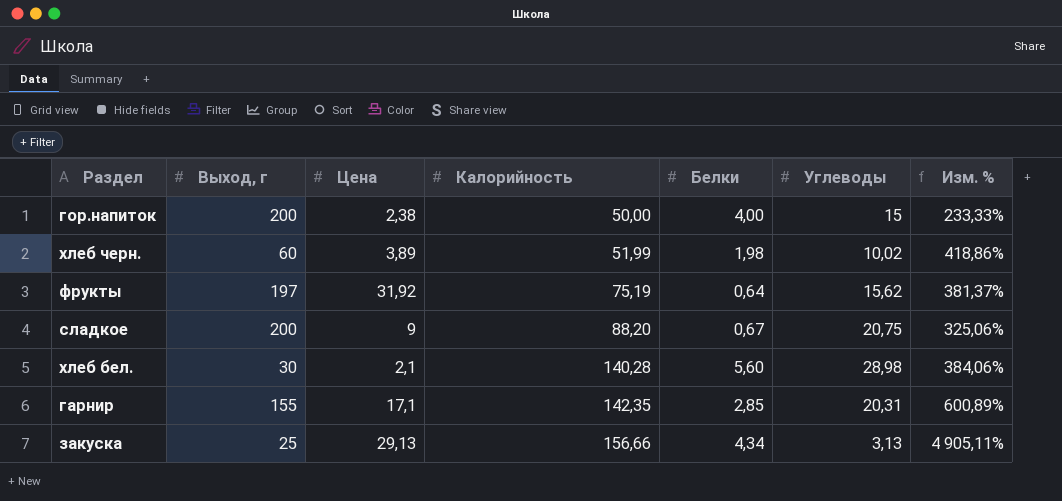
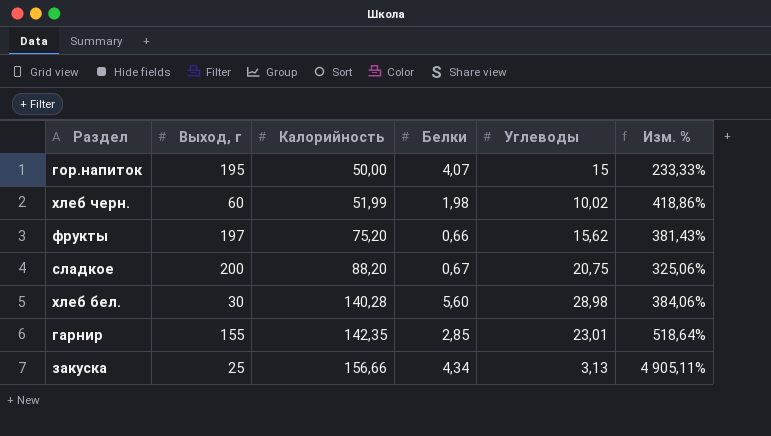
column Цена | position: 3 -> none
гор.напиток | Выход, г: 200 -> 195
гор.напиток | Белки: 4,00 -> 4,07
фрукты | Калорийность: 75,19 -> 75,20
фрукты | Белки: 0,64 -> 0,66
фрукты | Изм. %: 381,37% -> 381,43%
гарнир | Углеводы: 20,31 -> 23,01
гарнир | Изм. %: 600,89% -> 518,64%

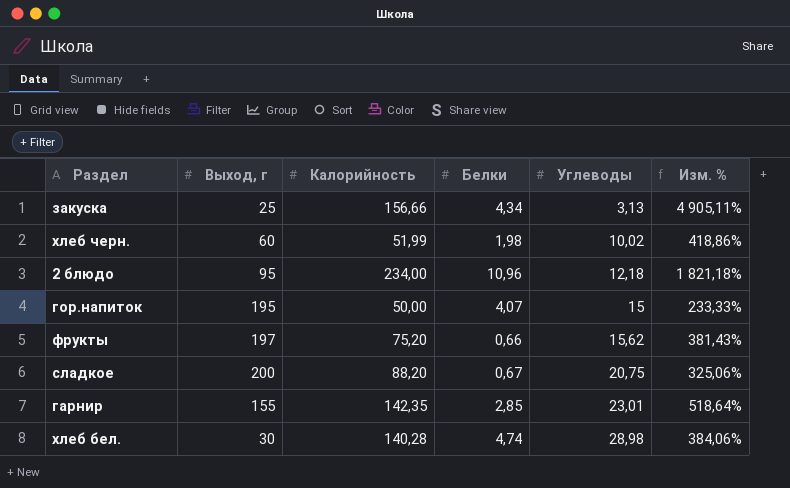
row order: Калорийность ascending -> Углеводы ascending
row 2 блюдо: none -> 95 | 234,00 | 10,96 | 12,18 | 1 821,18%
хлеб бел. | Белки: 5,60 -> 4,74

